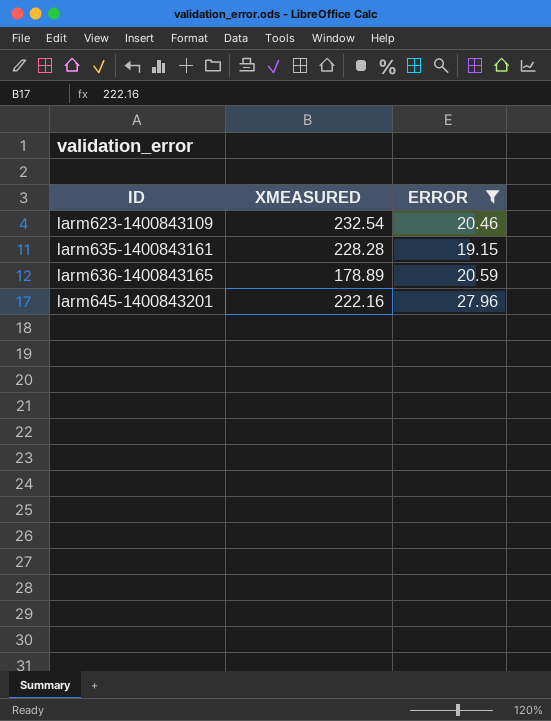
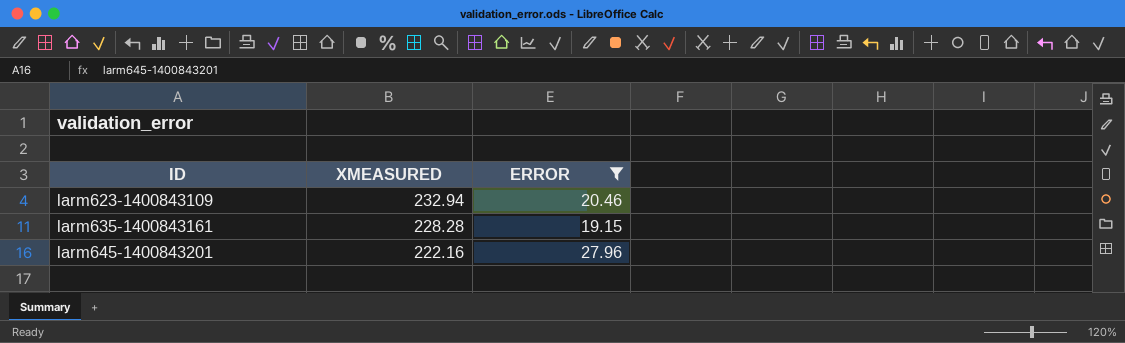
row larm636-1400843165: 178.89 | 20.59 -> none
larm623-1400843109 | XMEASURED: 232.54 -> 232.94

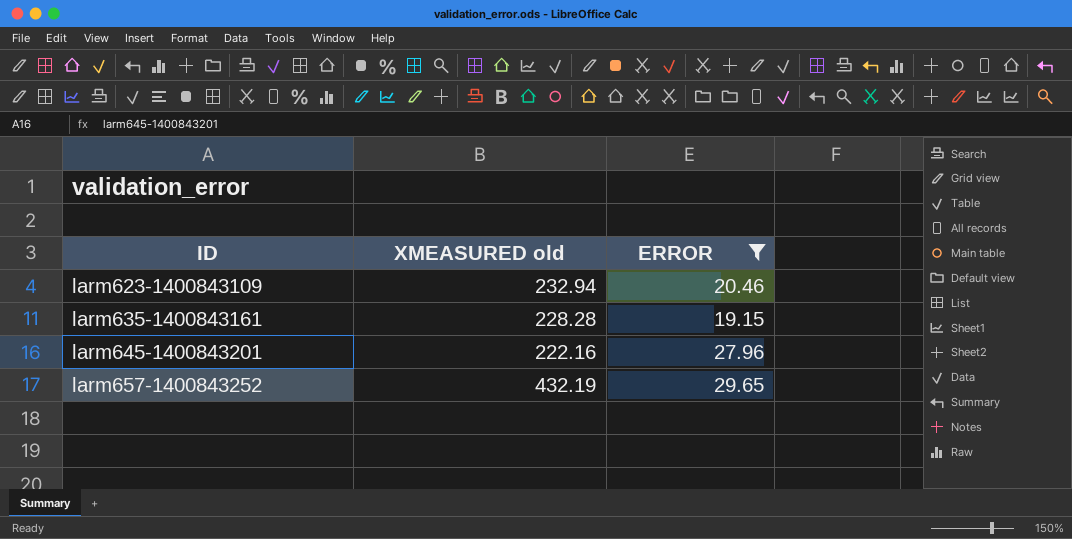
column name: XMEASURED -> XMEASURED old
row larm657-1400843252: none -> 432.19 | 29.65

